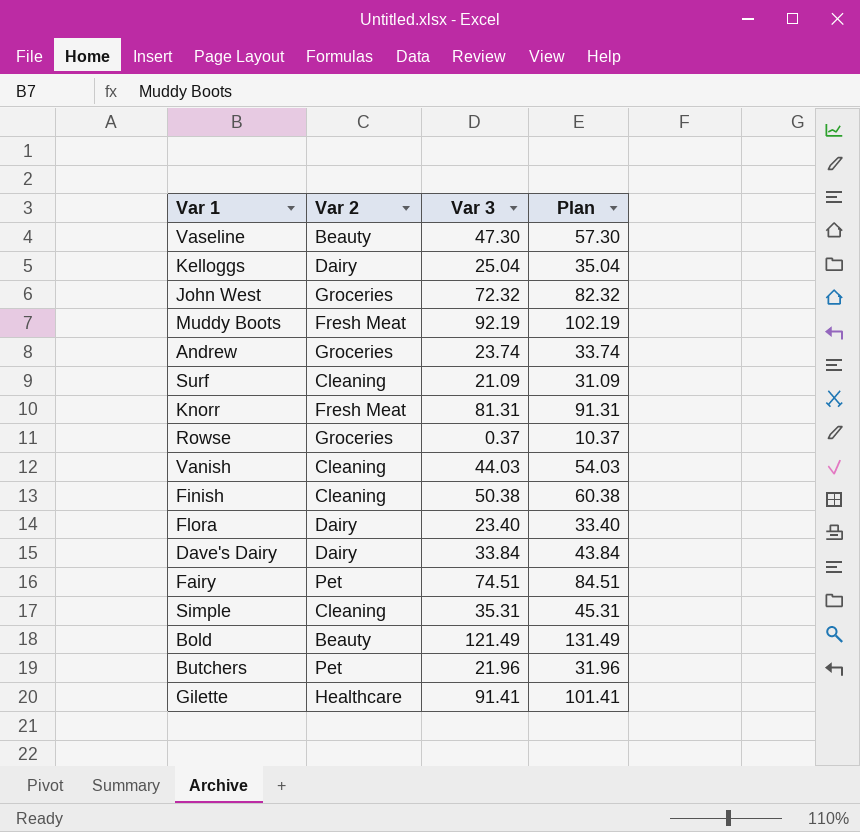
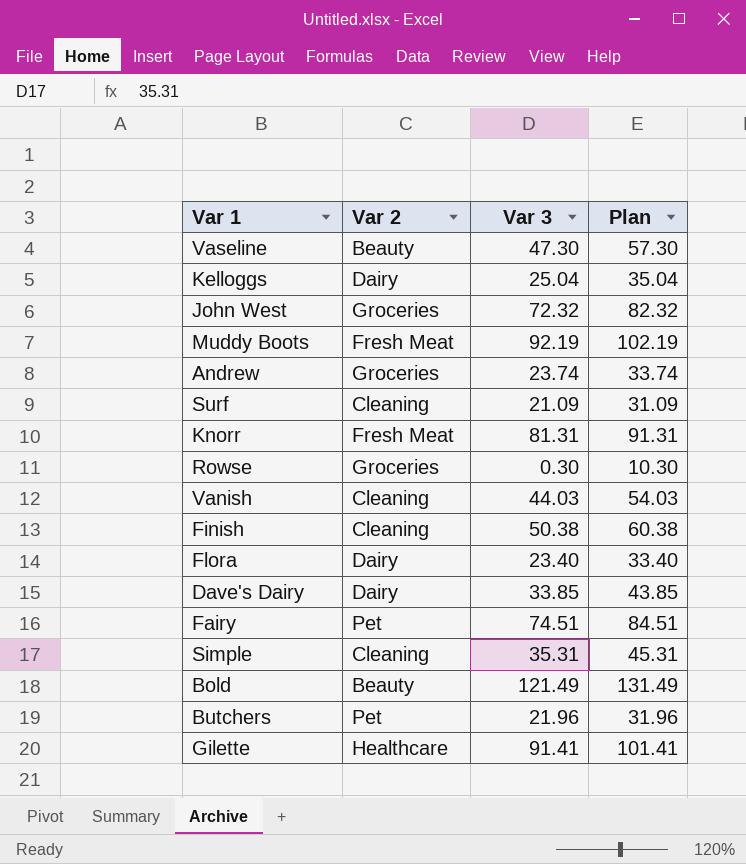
Rowse | Var 3: 0.37 -> 0.30
Rowse | Plan: 10.37 -> 10.30
Dave's Dairy | Var 3: 33.84 -> 33.85
Dave's Dairy | Plan: 43.84 -> 43.85

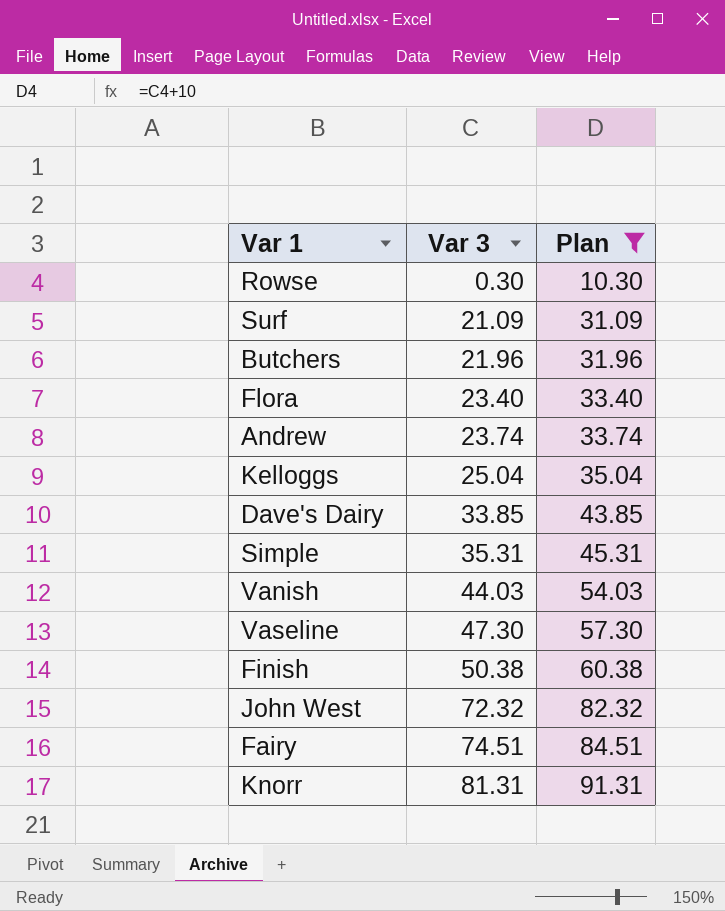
filter: none -> Plan <= 91.31
row order: none -> Var 3 ascending
column Var 2 | position: 2 -> none

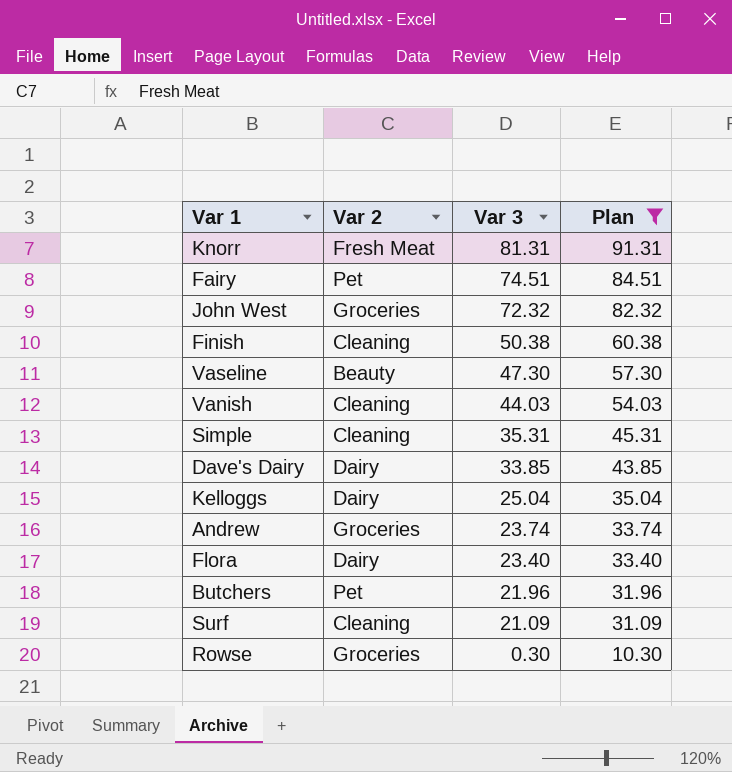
row order: Var 3 ascending -> Var 3 descending
column Var 2 | position: none -> 2

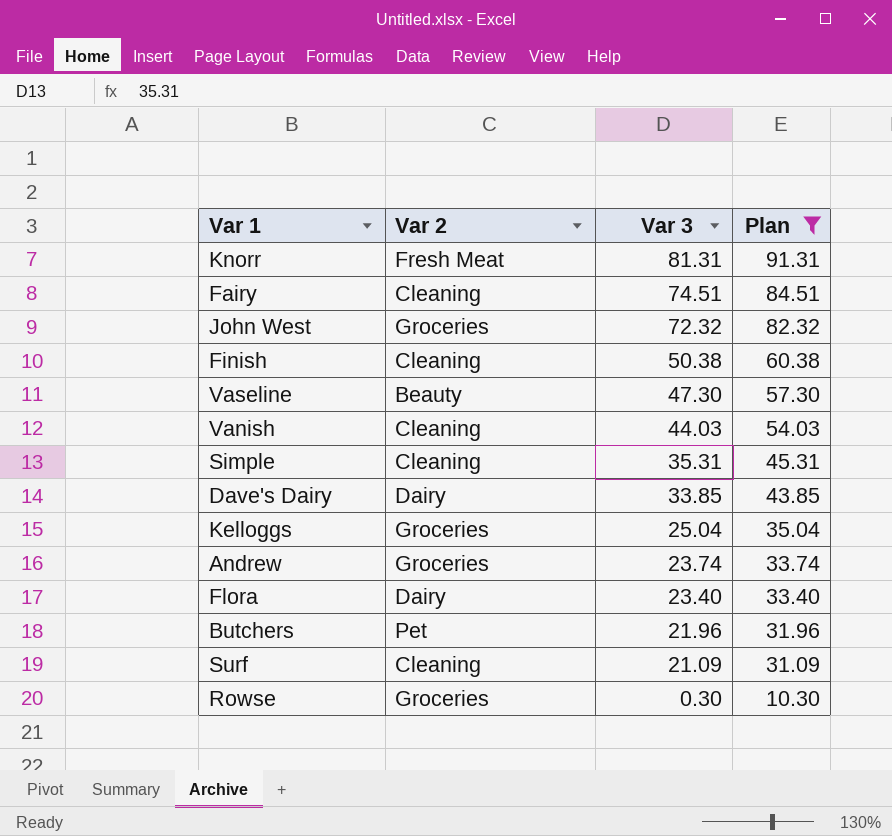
Fairy | Var 2: Pet -> Cleaning
Kelloggs | Var 2: Dairy -> Groceries

